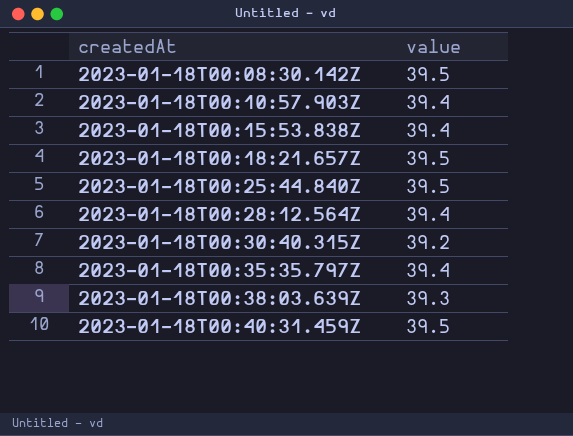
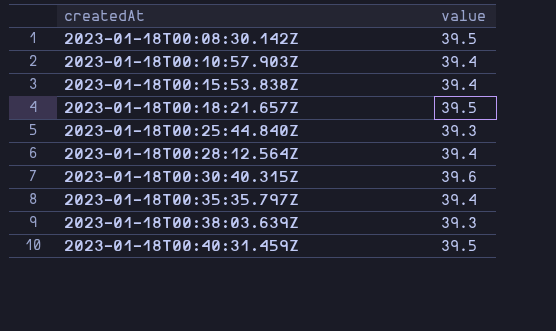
2023-01-18T00:25:44.840Z | value: 39.5 -> 39.3
2023-01-18T00:30:40.315Z | value: 39.2 -> 39.6

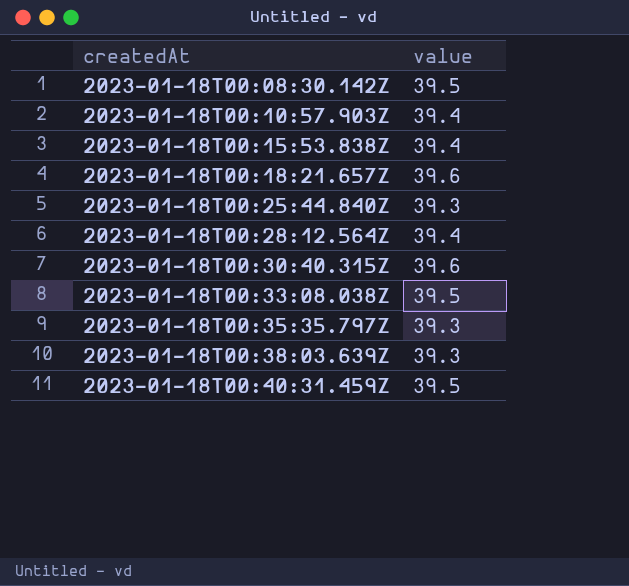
2023-01-18T00:18:21.657Z | value: 39.5 -> 39.6
row 2023-01-18T00:33:08.038Z: none -> 39.5
2023-01-18T00:35:35.797Z | value: 39.4 -> 39.3

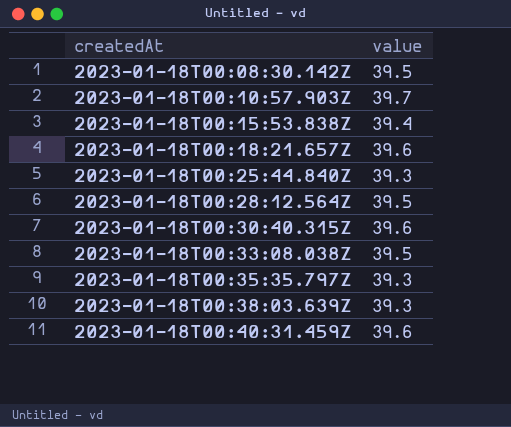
2023-01-18T00:10:57.903Z | value: 39.4 -> 39.7
2023-01-18T00:28:12.564Z | value: 39.4 -> 39.5
2023-01-18T00:40:31.459Z | value: 39.5 -> 39.6

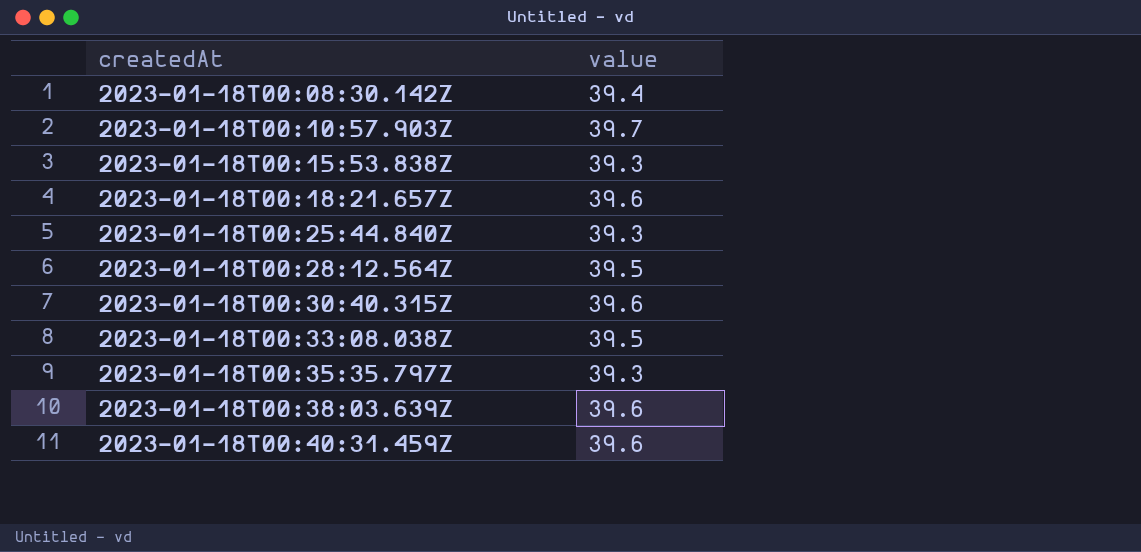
2023-01-18T00:08:30.142Z | value: 39.5 -> 39.4
2023-01-18T00:15:53.838Z | value: 39.4 -> 39.3
2023-01-18T00:38:03.639Z | value: 39.3 -> 39.6

